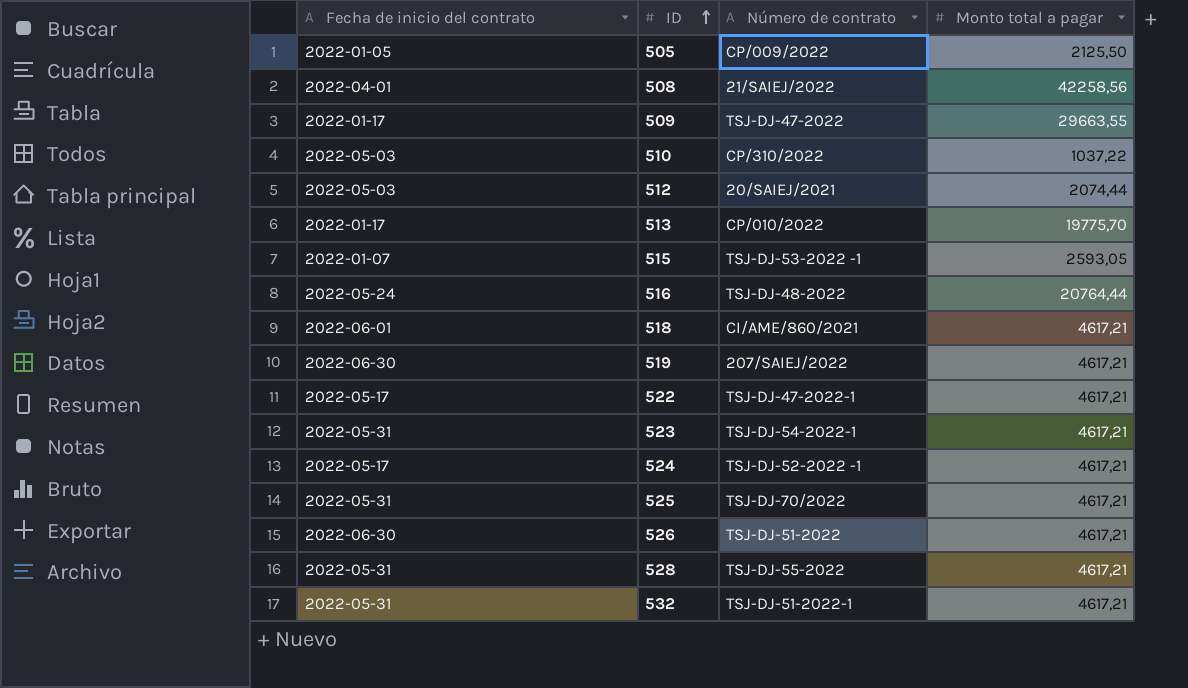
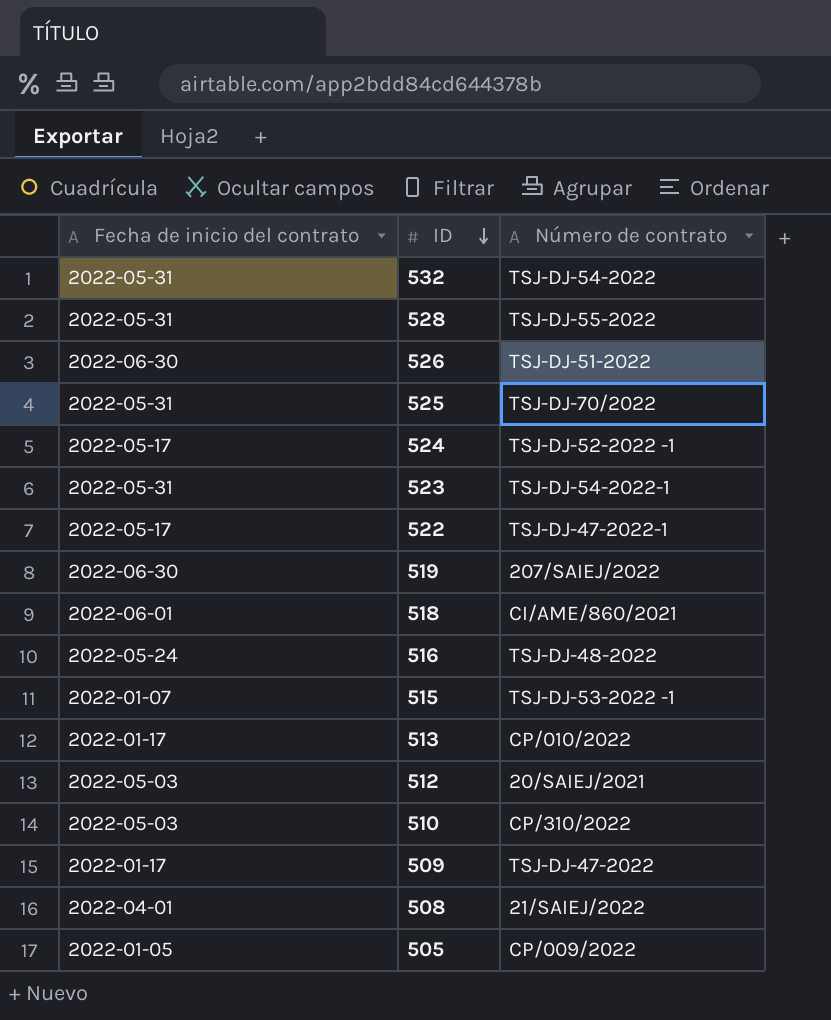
row order: ID ascending -> ID descending
column Monto total a pagar | position: 4 -> none
532 | Número de contrato: TSJ-DJ-51-2022-1 -> TSJ-DJ-54-2022

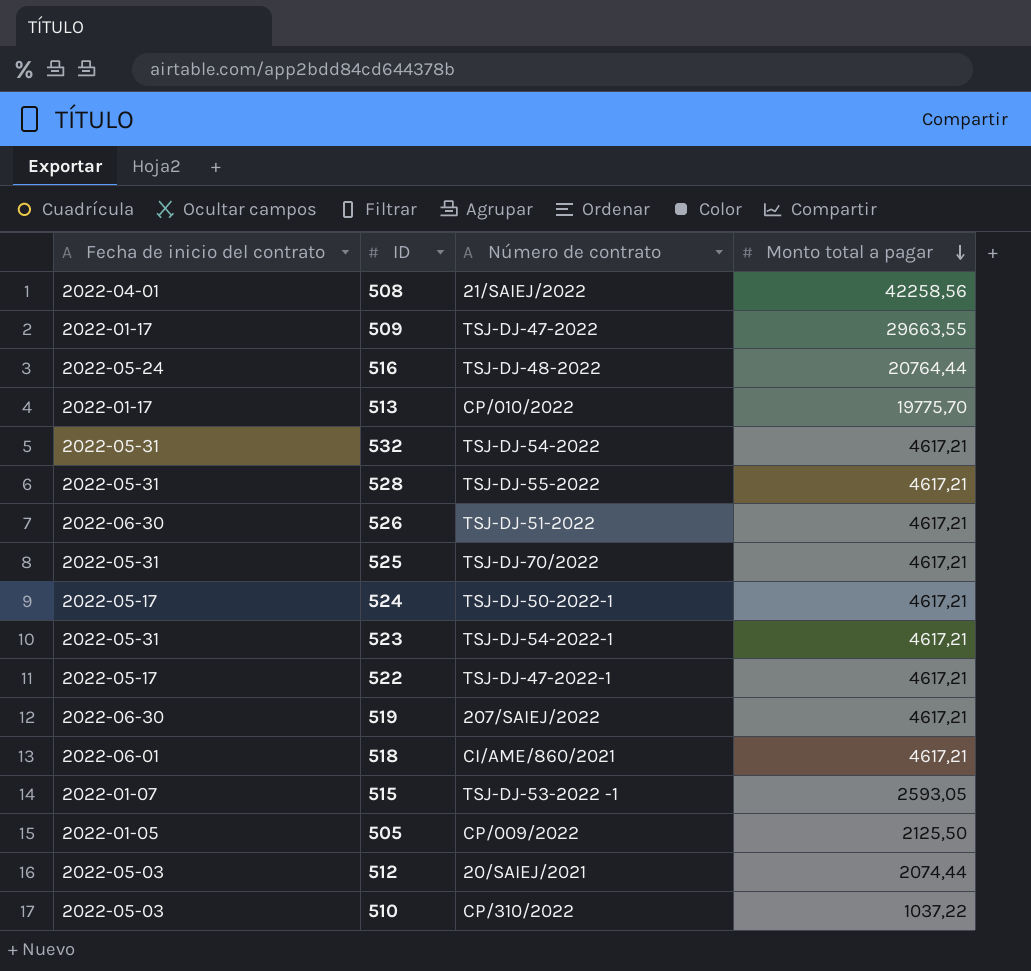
row order: ID descending -> Monto total a pagar descending
column Monto total a pagar | position: none -> 4
524 | Número de contrato: TSJ-DJ-52-2022 -1 -> TSJ-DJ-50-2022-1

